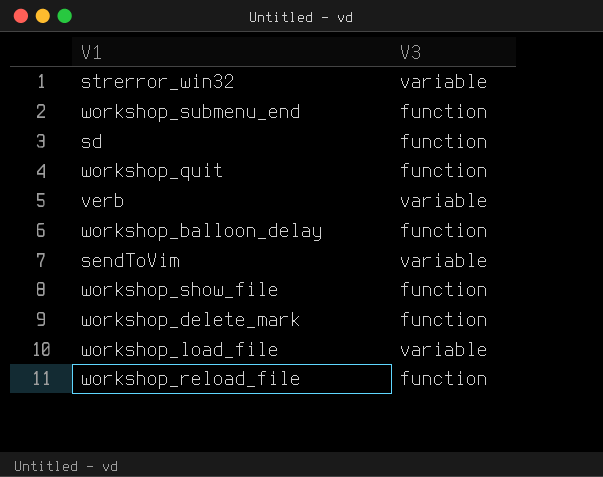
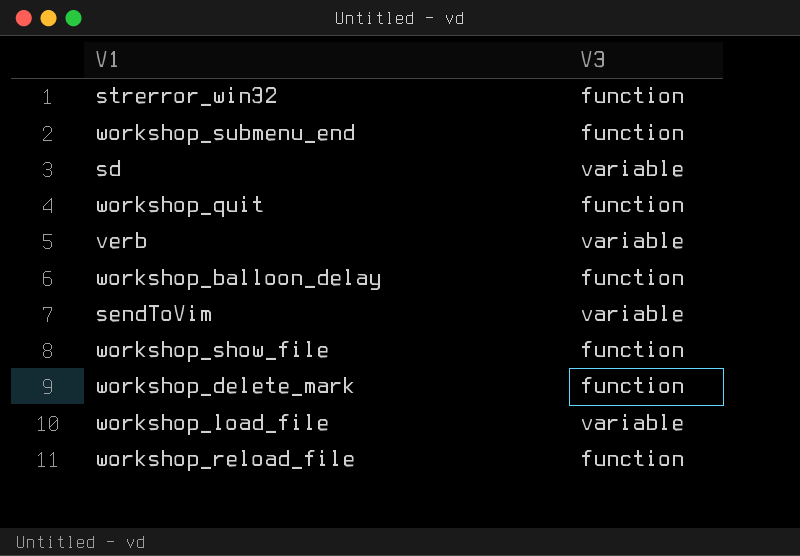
strerror_win32 | V3: variable -> function
sd | V3: function -> variable

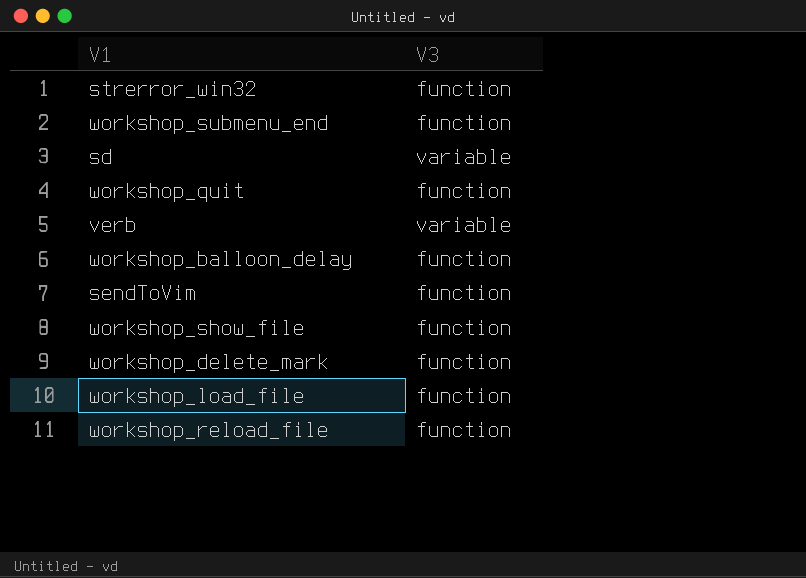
sendToVim | V3: variable -> function
workshop_load_file | V3: variable -> function

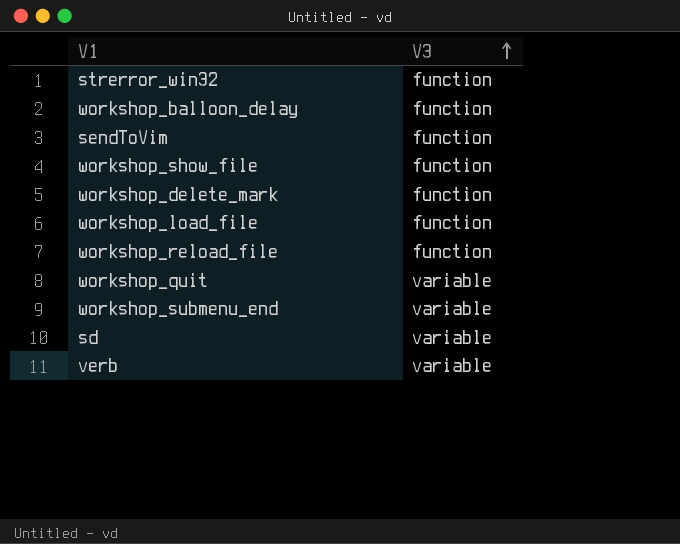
row order: none -> V3 ascending
workshop_quit | V3: function -> variable
workshop_submenu_end | V3: function -> variable

